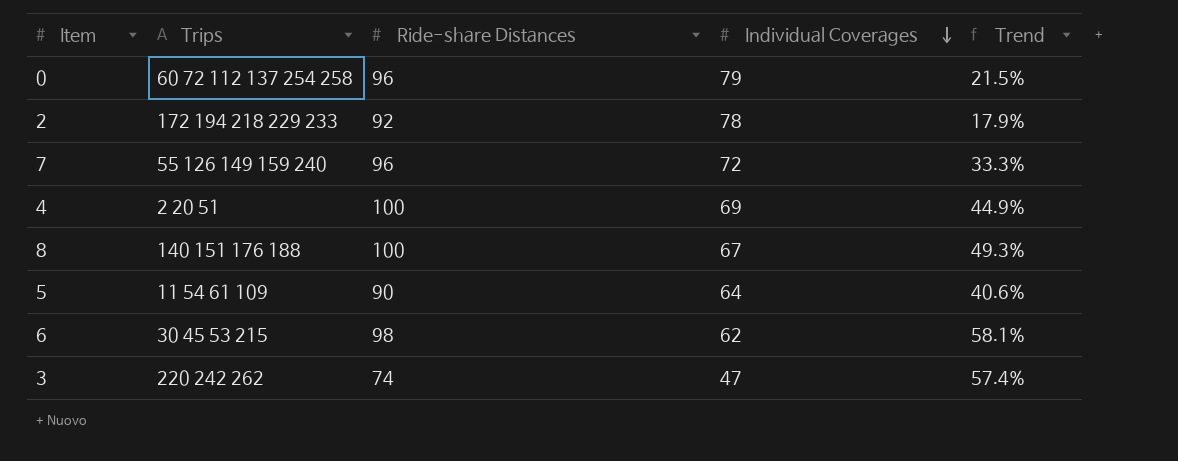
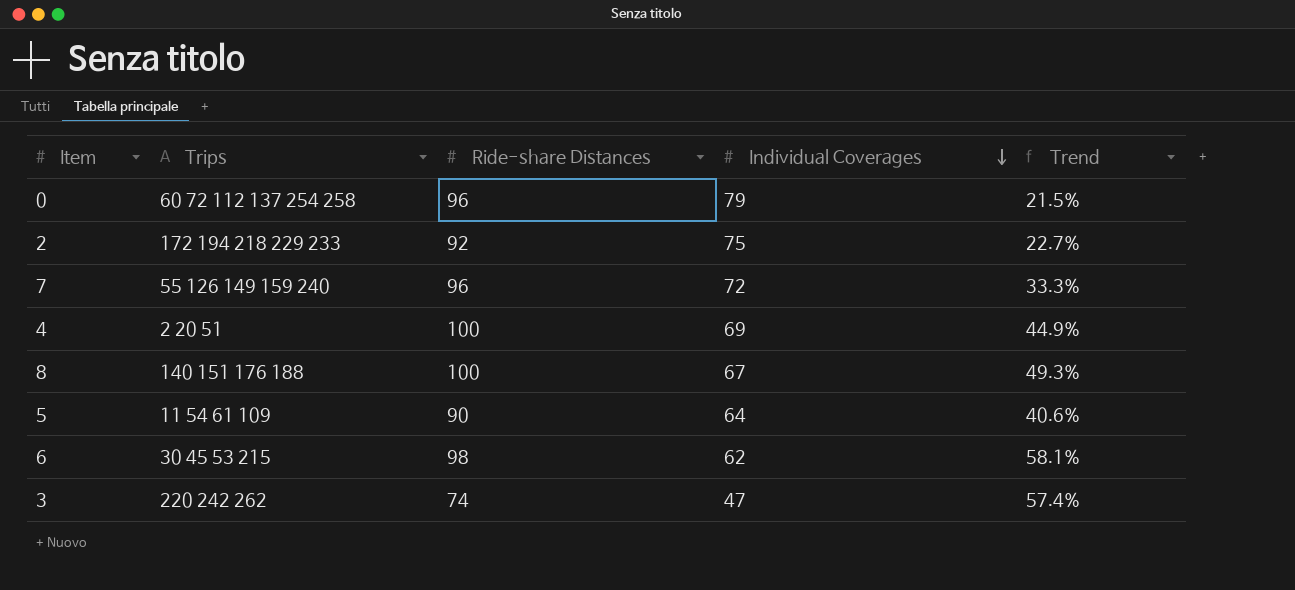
2 | Individual Coverages: 78 -> 75
2 | Trend: 17.9% -> 22.7%

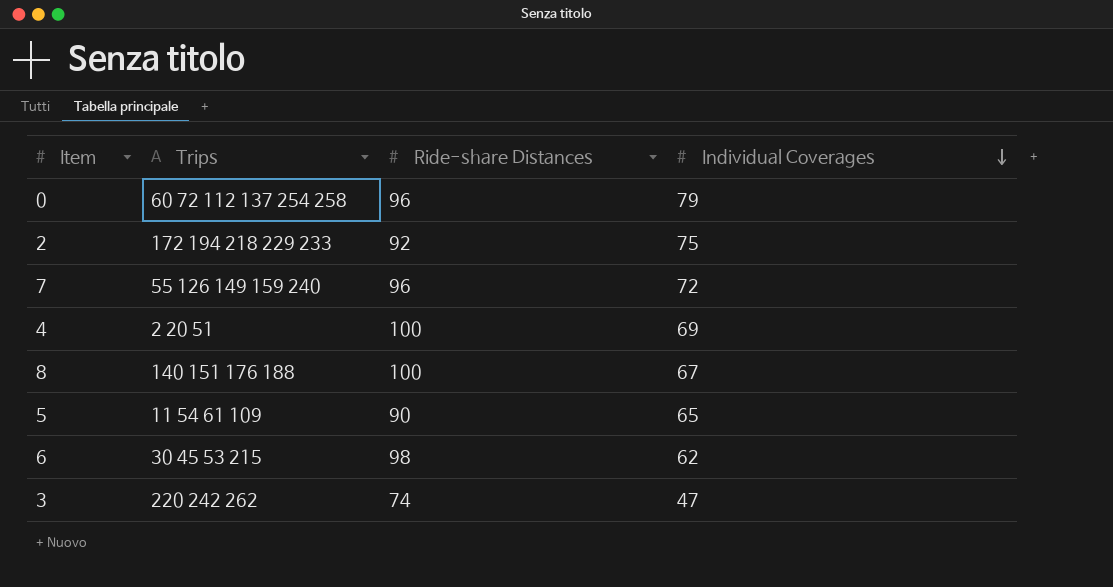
column Trend | formula: ([Ride-share Distances] - [Individual Coverages]) / [Individual Coverages] -> none
5 | Individual Coverages: 64 -> 65

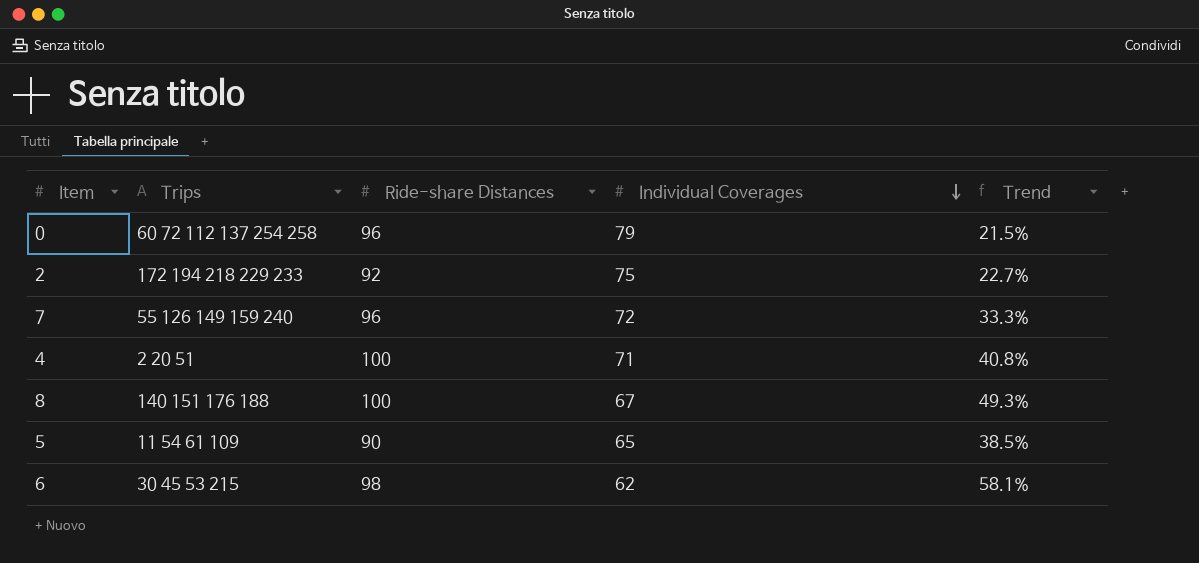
column Trend | formula: none -> ([Ride-share Distances] - [Individual Coverages]) / [Individual Coverages]
row 3: 220 242 262 | 74 | 47 -> none
4 | Individual Coverages: 69 -> 71

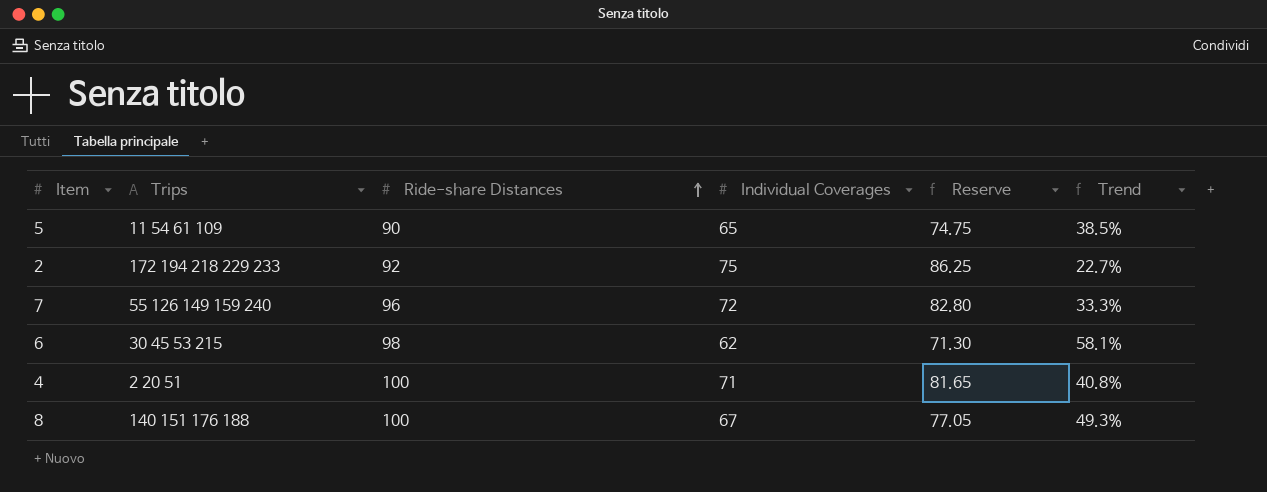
row order: Individual Coverages descending -> Ride-share Distances ascending
column Reserve | formula: none -> [Individual Coverages] * 1.15
row 0: 60 72 112 137 254 258 | 96 | 79 | 21.5% -> none

